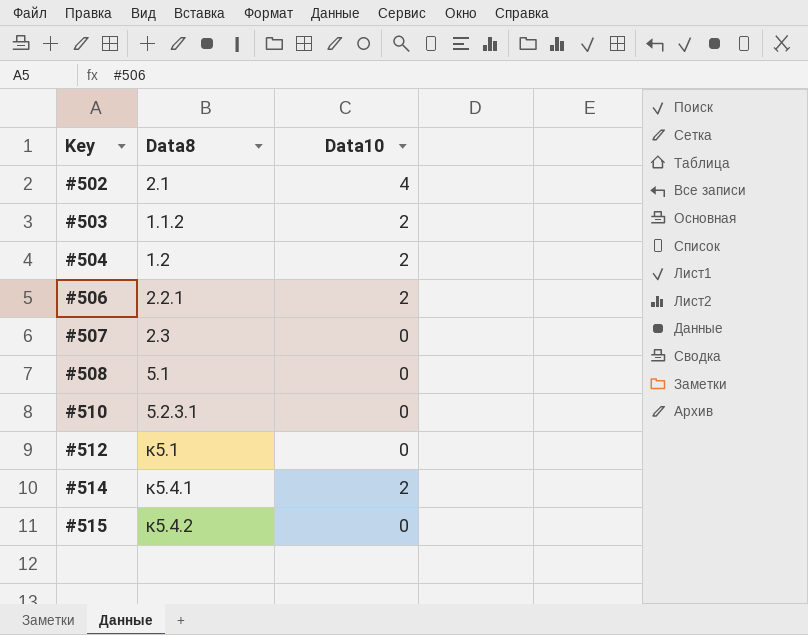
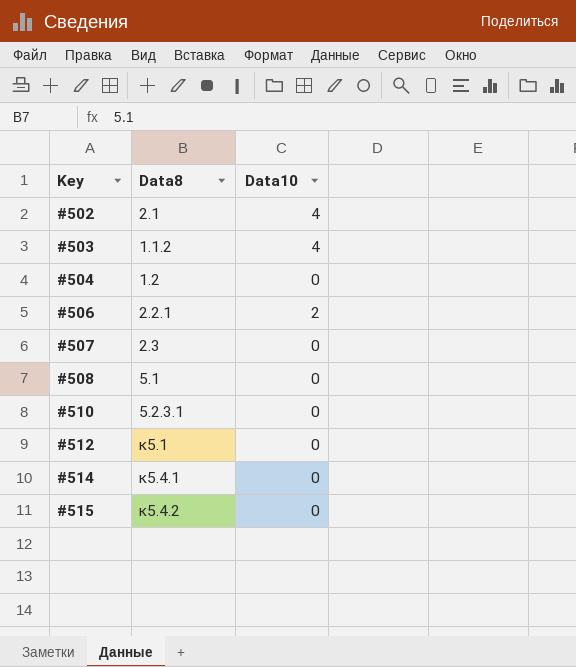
#503 | Data10: 2 -> 4
#504 | Data10: 2 -> 0
#514 | Data10: 2 -> 0

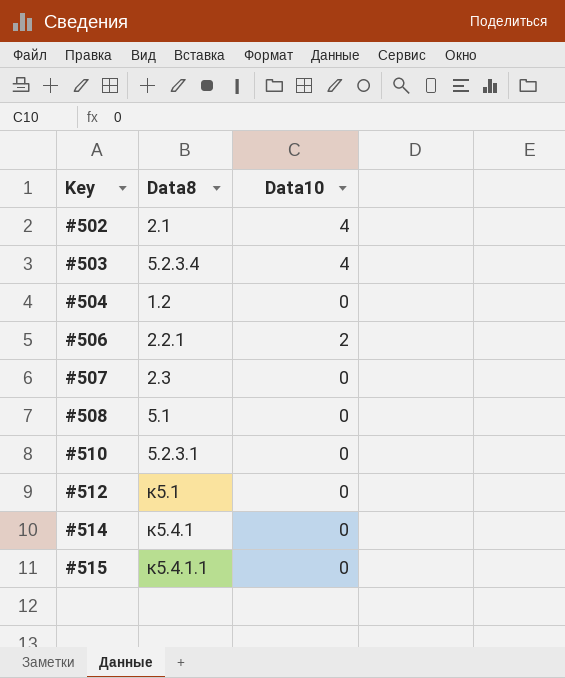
#503 | Data8: 1.1.2 -> 5.2.3.4
#515 | Data8: к5.4.2 -> к5.4.1.1

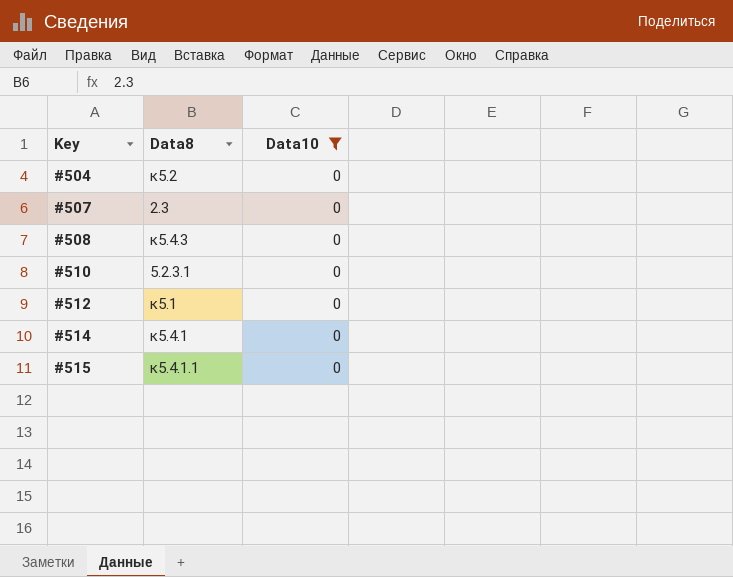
filter: none -> Data10 = 0
#504 | Data8: 1.2 -> к5.2
#508 | Data8: 5.1 -> к5.4.3

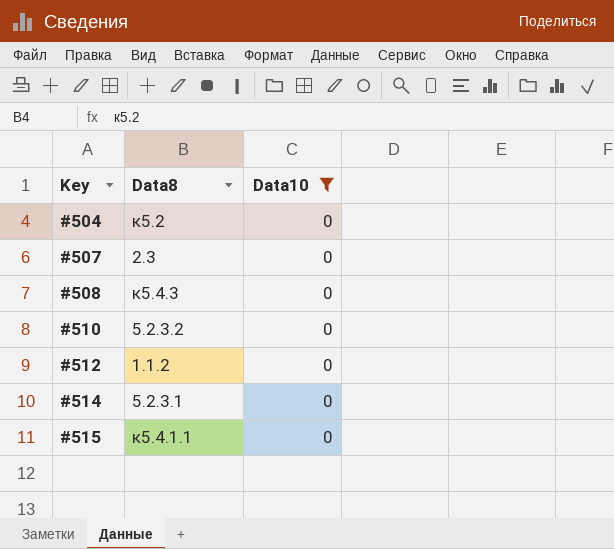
#510 | Data8: 5.2.3.1 -> 5.2.3.2
#512 | Data8: к5.1 -> 1.1.2
#514 | Data8: к5.4.1 -> 5.2.3.1

